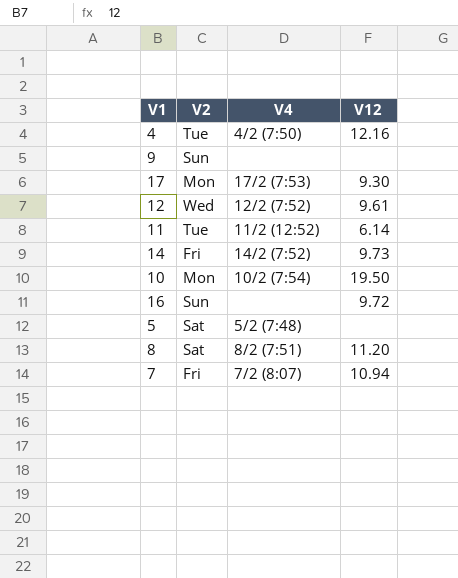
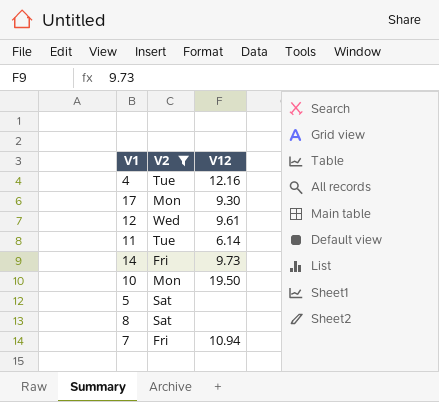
filter: none -> V2 != Sun
column V4 | position: 3 -> none
8 | V12: 11.20 -> none

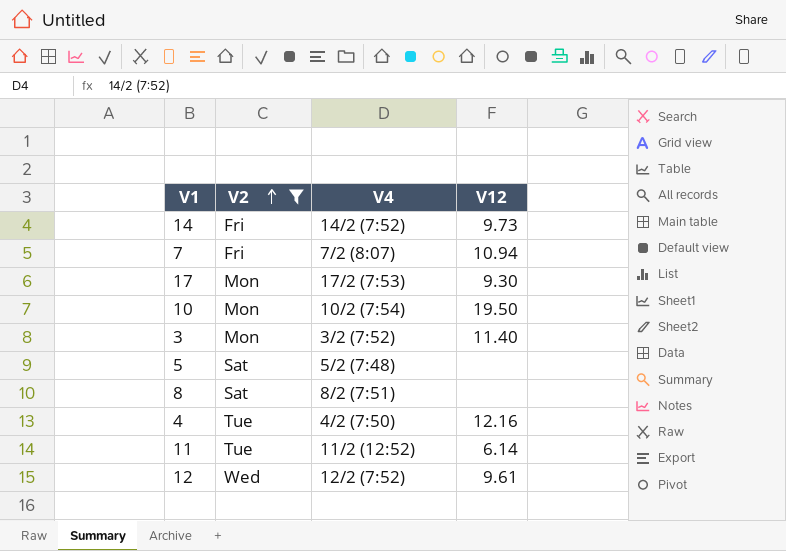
row order: none -> V2 ascending
column V4 | position: none -> 3
row 3: none -> Mon | 3/2 (7:52) | 11.40

